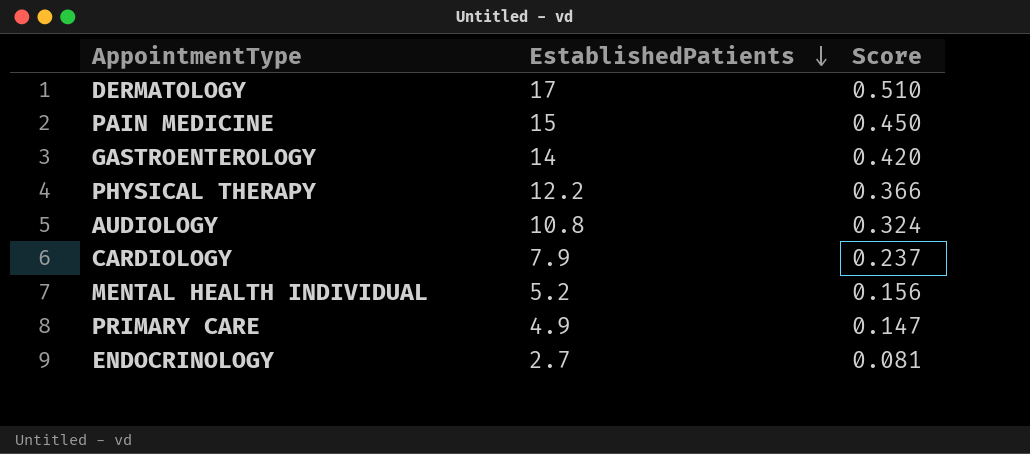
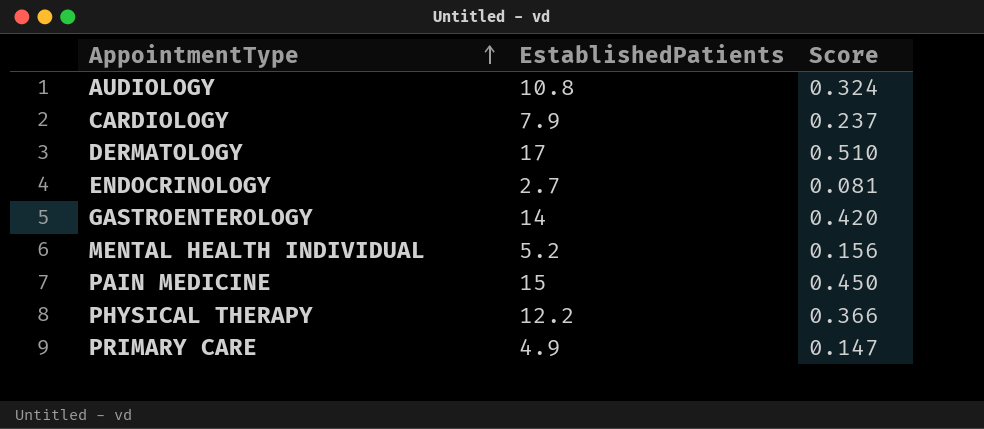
row order: EstablishedPatients descending -> AppointmentType ascending

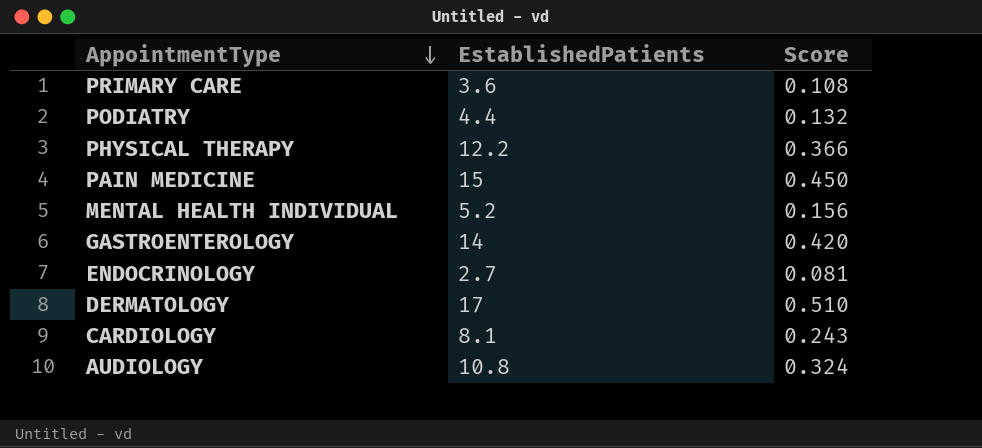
row order: AppointmentType ascending -> AppointmentType descending
PRIMARY CARE | EstablishedPatients: 4.9 -> 3.6
PRIMARY CARE | Score: 0.147 -> 0.108
row PODIATRY: none -> 4.4 | 0.132
CARDIOLOGY | EstablishedPatients: 7.9 -> 8.1
CARDIOLOGY | Score: 0.237 -> 0.243

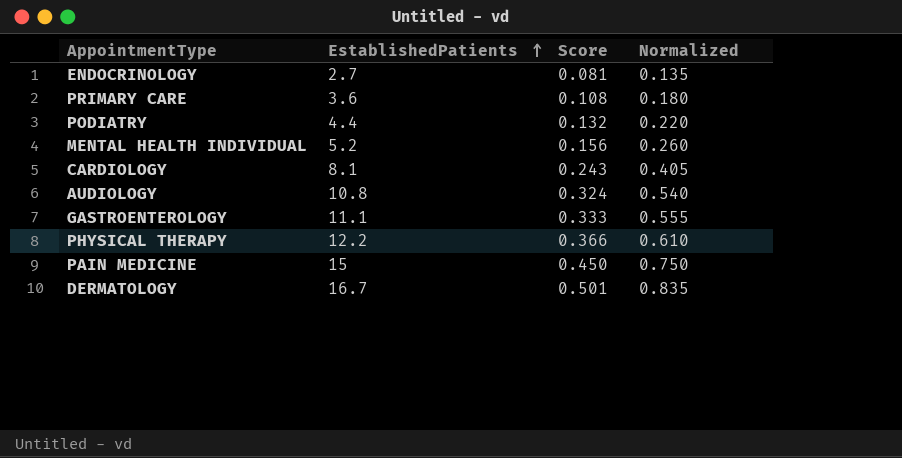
row order: AppointmentType descending -> EstablishedPatients ascending
column Normalized | formula: none -> [EstablishedPatients] * 0.05
GASTROENTEROLOGY | EstablishedPatients: 14 -> 11.1
GASTROENTEROLOGY | Score: 0.420 -> 0.333
DERMATOLOGY | EstablishedPatients: 17 -> 16.7
DERMATOLOGY | Score: 0.510 -> 0.501

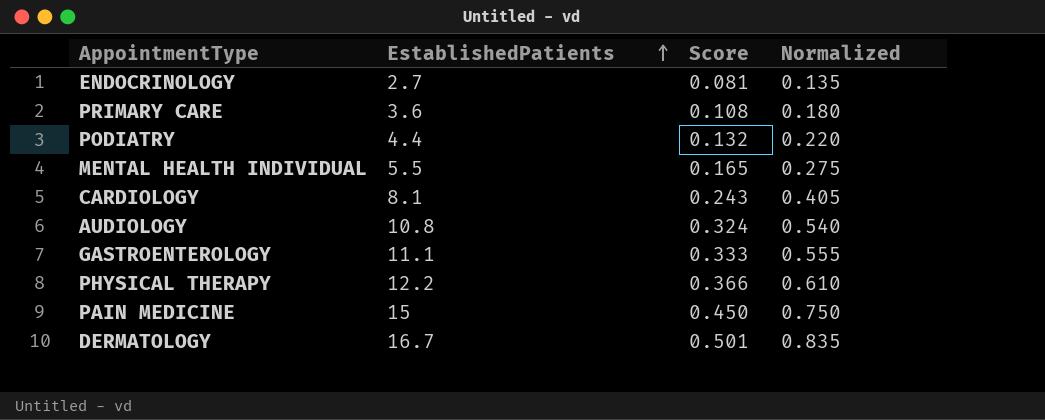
MENTAL HEALTH INDIVIDUAL | EstablishedPatients: 5.2 -> 5.5
MENTAL HEALTH INDIVIDUAL | Score: 0.156 -> 0.165
MENTAL HEALTH INDIVIDUAL | Normalized: 0.260 -> 0.275

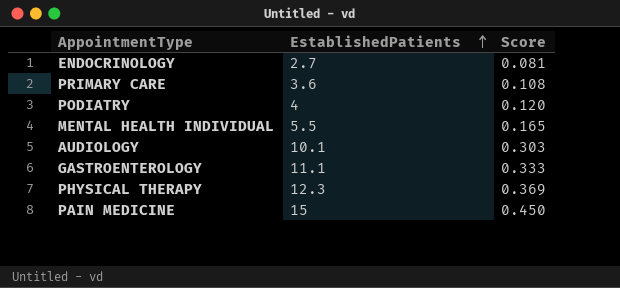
column Normalized | formula: [EstablishedPatients] * 0.05 -> none
row CARDIOLOGY: 8.1 | 0.243 | 0.405 -> none
row DERMATOLOGY: 16.7 | 0.501 | 0.835 -> none
PODIATRY | EstablishedPatients: 4.4 -> 4
PODIATRY | Score: 0.132 -> 0.120
AUDIOLOGY | EstablishedPatients: 10.8 -> 10.1
AUDIOLOGY | Score: 0.324 -> 0.303
PHYSICAL THERAPY | EstablishedPatients: 12.2 -> 12.3
PHYSICAL THERAPY | Score: 0.366 -> 0.369

